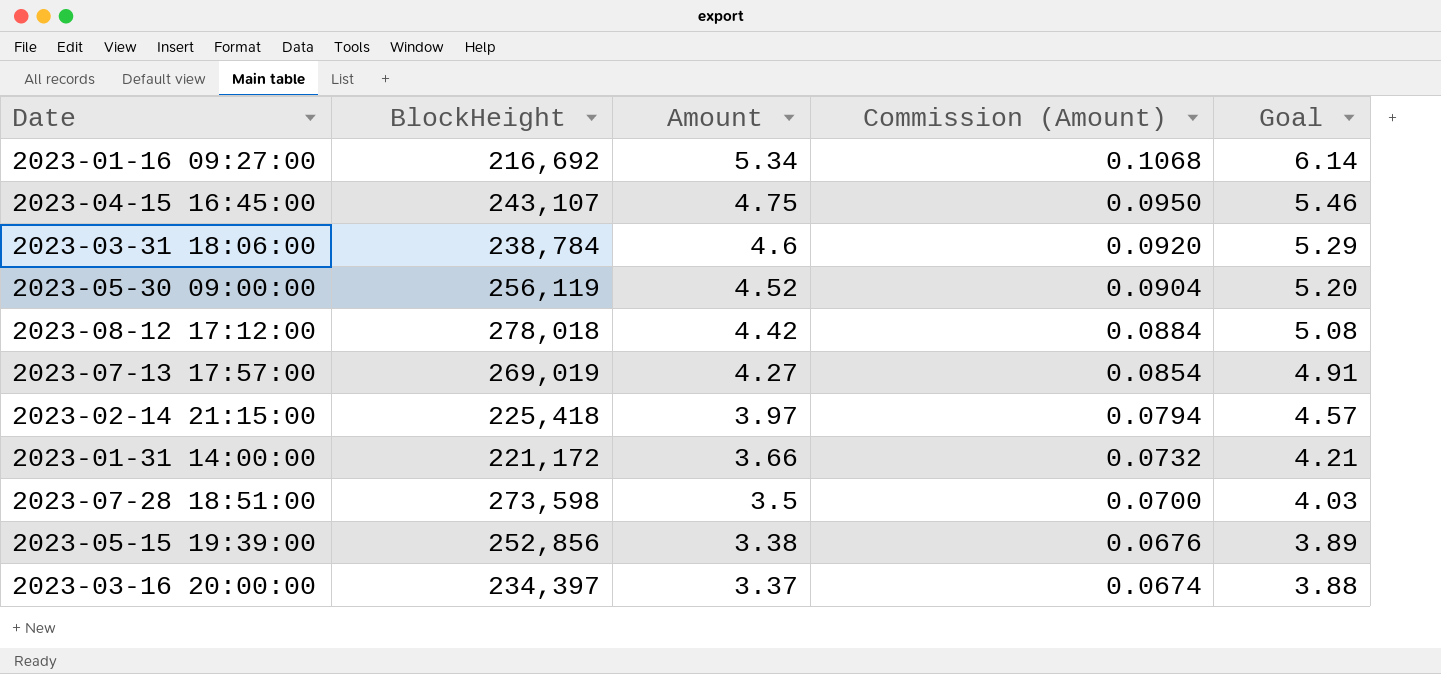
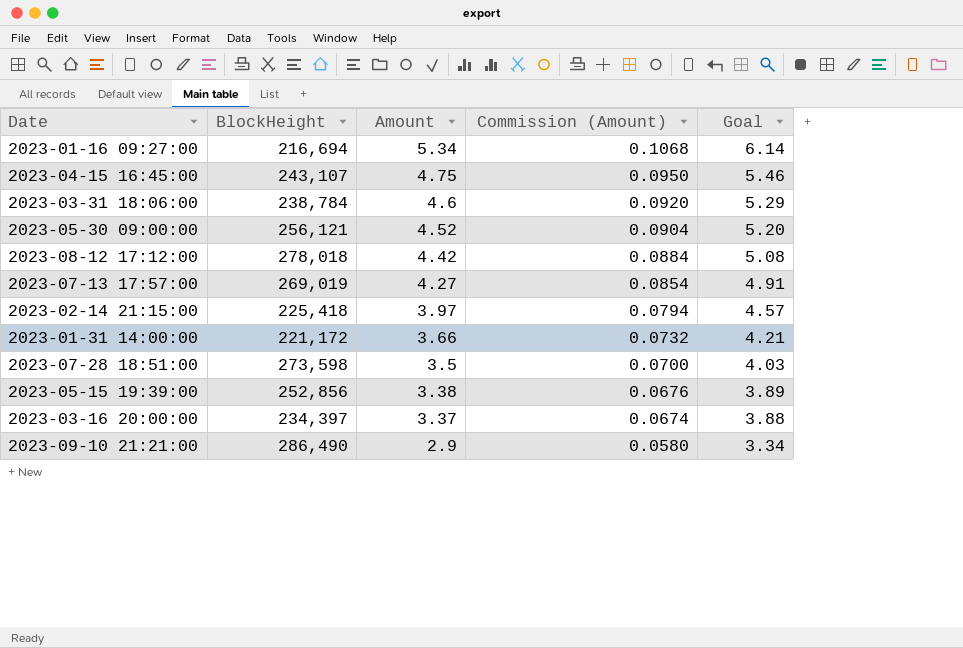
2023-01-16 09:27:00 | BlockHeight: 216,692 -> 216,694
2023-05-30 09:00:00 | BlockHeight: 256,119 -> 256,121
row 2023-09-10 21:21:00: none -> 286,490 | 2.9 | 0.0580 | 3.34

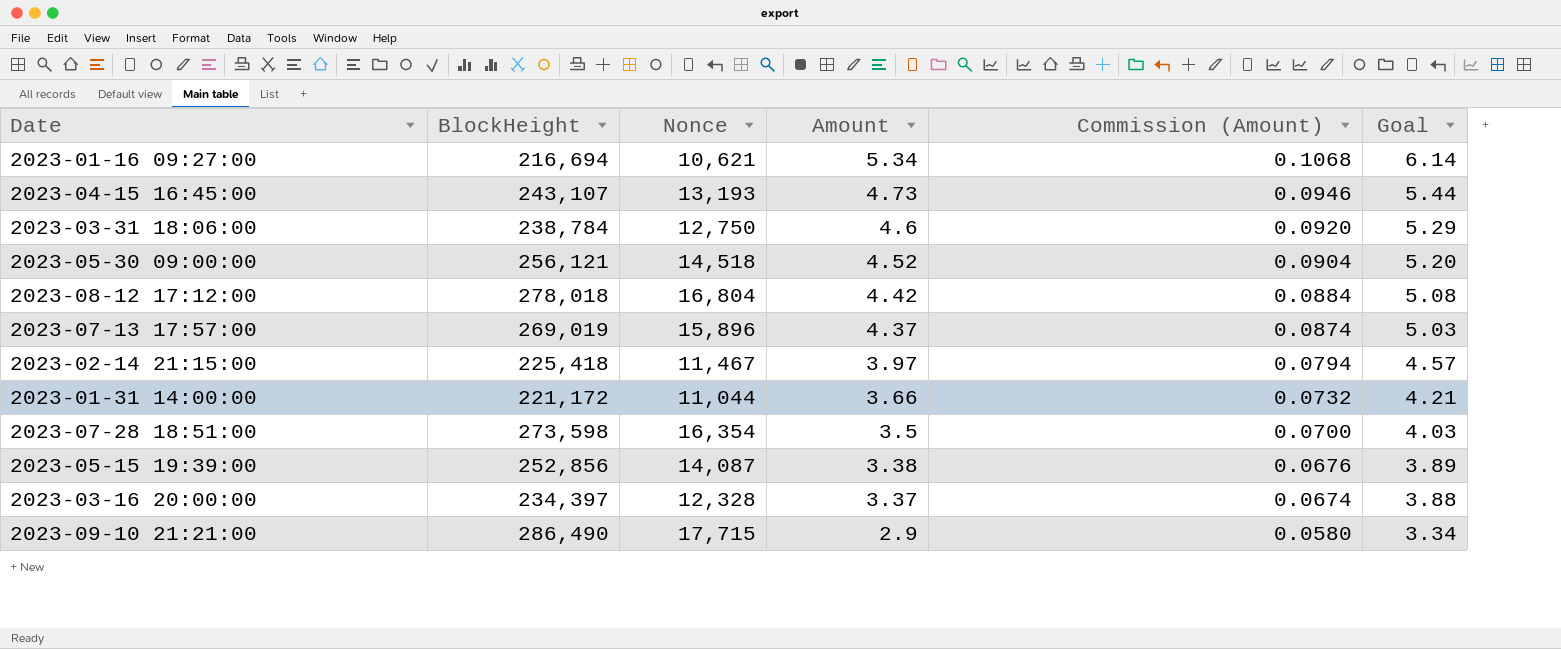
column Nonce | position: none -> 3
2023-04-15 16:45:00 | Amount: 4.75 -> 4.73
2023-04-15 16:45:00 | Commission (Amount): 0.0950 -> 0.0946
2023-04-15 16:45:00 | Goal: 5.46 -> 5.44
2023-07-13 17:57:00 | Amount: 4.27 -> 4.37
2023-07-13 17:57:00 | Commission (Amount): 0.0854 -> 0.0874
2023-07-13 17:57:00 | Goal: 4.91 -> 5.03

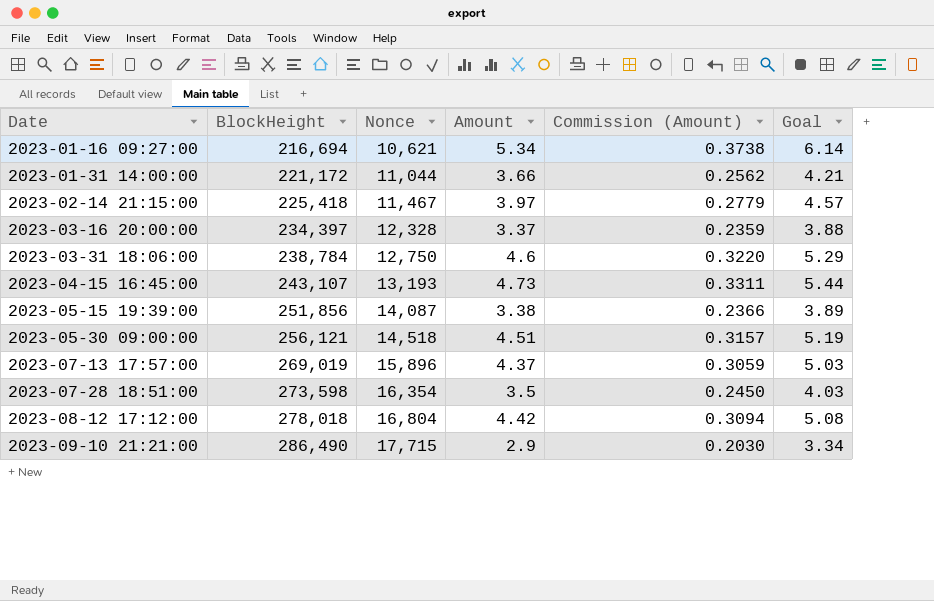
row order: Amount descending -> Date ascending
column Commission (Amount) | formula: [Amount] * 0.02 -> [Amount] * 0.07
2023-05-15 19:39:00 | BlockHeight: 252,856 -> 251,856
2023-05-30 09:00:00 | Amount: 4.52 -> 4.51
2023-05-30 09:00:00 | Goal: 5.20 -> 5.19

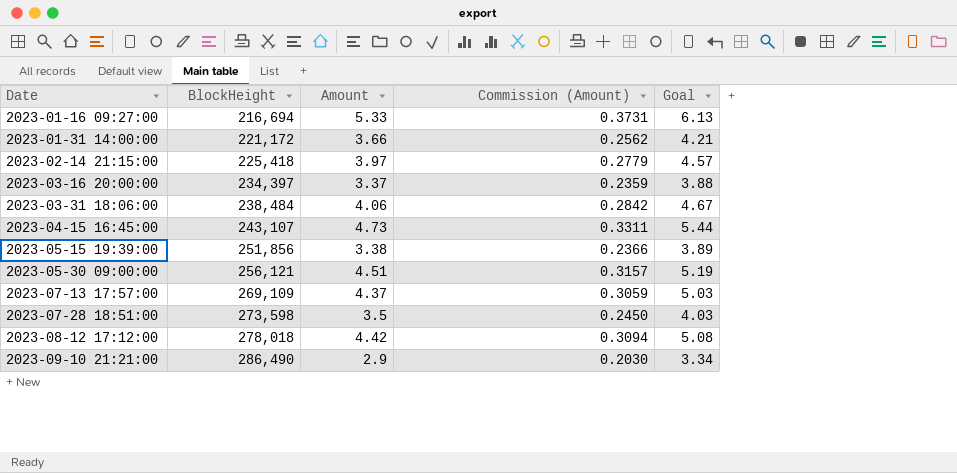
column Nonce | position: 3 -> none
2023-01-16 09:27:00 | Amount: 5.34 -> 5.33
2023-01-16 09:27:00 | Commission (Amount): 0.3738 -> 0.3731
2023-01-16 09:27:00 | Goal: 6.14 -> 6.13
2023-03-31 18:06:00 | BlockHeight: 238,784 -> 238,484
2023-03-31 18:06:00 | Amount: 4.6 -> 4.06
2023-03-31 18:06:00 | Commission (Amount): 0.3220 -> 0.2842
2023-03-31 18:06:00 | Goal: 5.29 -> 4.67
2023-07-13 17:57:00 | BlockHeight: 269,019 -> 269,109

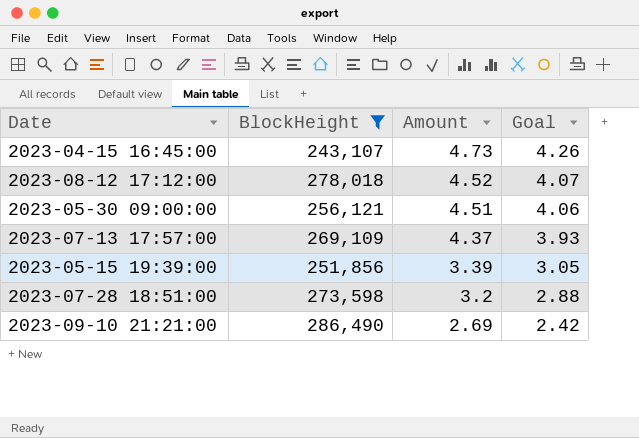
filter: none -> BlockHeight >= 243,107
row order: Date ascending -> Amount descending
column Commission (Amount) | formula: [Amount] * 0.07 -> none
column Goal | formula: [Amount] * 1.15 -> [Amount] * 0.9
2023-08-12 17:12:00 | Amount: 4.42 -> 4.52
2023-05-15 19:39:00 | Amount: 3.38 -> 3.39
2023-07-28 18:51:00 | Amount: 3.5 -> 3.2
2023-09-10 21:21:00 | Amount: 2.9 -> 2.69

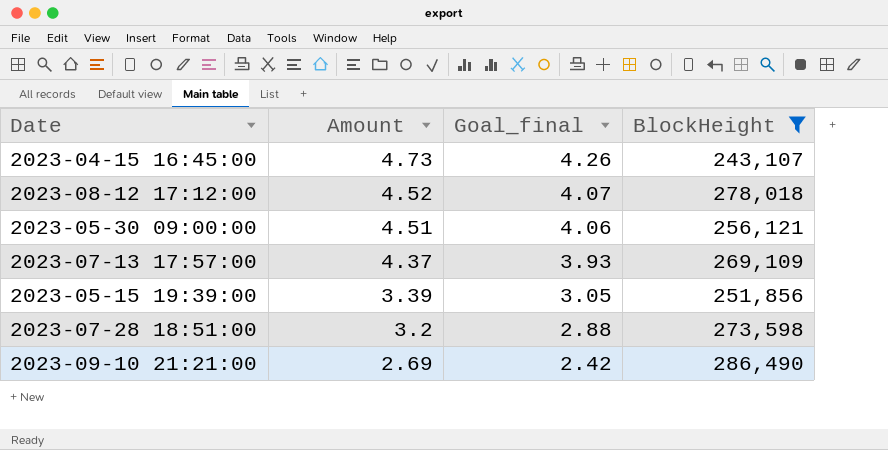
column name: Goal -> Goal_final
column BlockHeight | position: 2 -> 4

